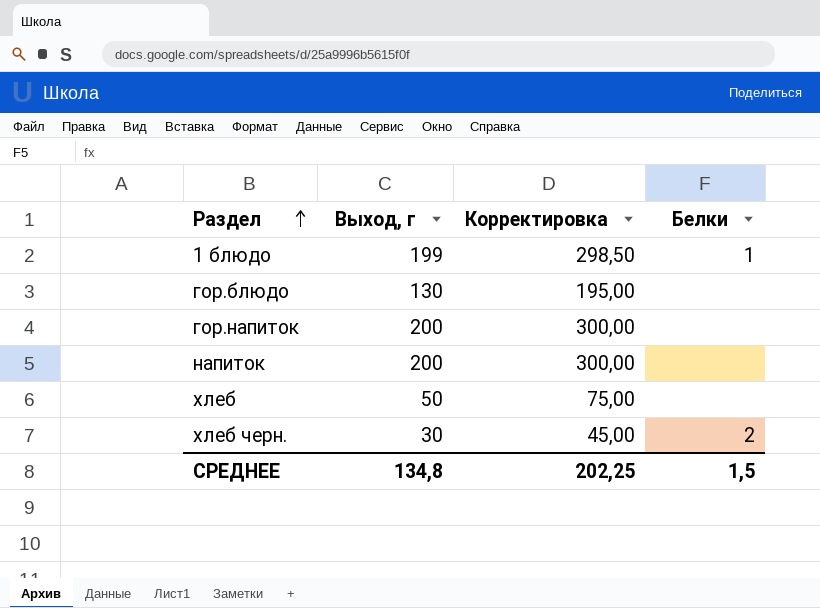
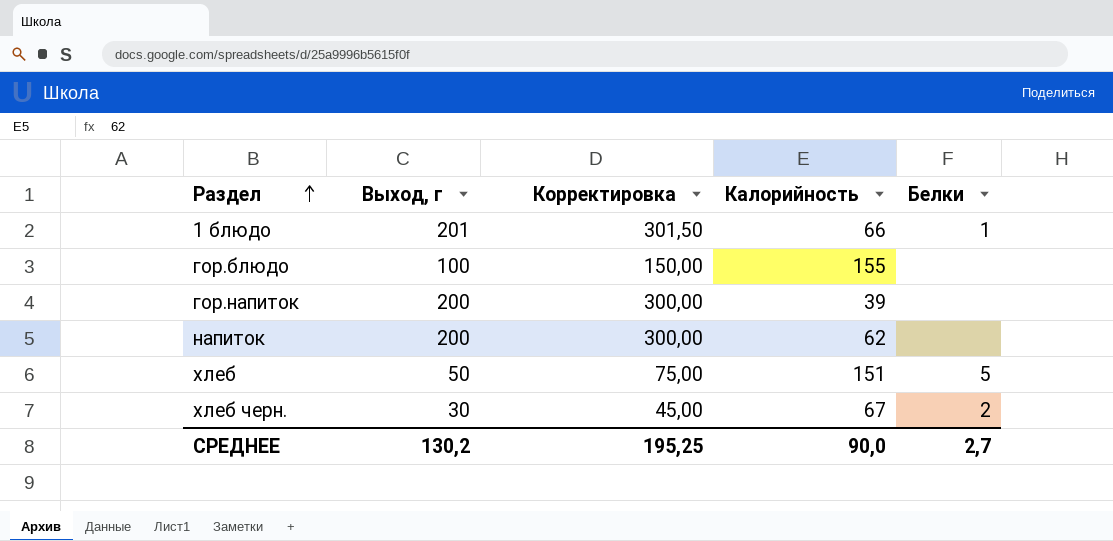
column Калорийность | position: none -> 4
1 блюдо | Выход, г: 199 -> 201
1 блюдо | Корректировка: 298,50 -> 301,50
гор.блюдо | Выход, г: 130 -> 100
гор.блюдо | Корректировка: 195,00 -> 150,00
хлеб | Белки: none -> 5
СРЕДНЕЕ | Выход, г: 134,8 -> 130,2
СРЕДНЕЕ | Корректировка: 202,25 -> 195,25
СРЕДНЕЕ | Белки: 1,5 -> 2,7

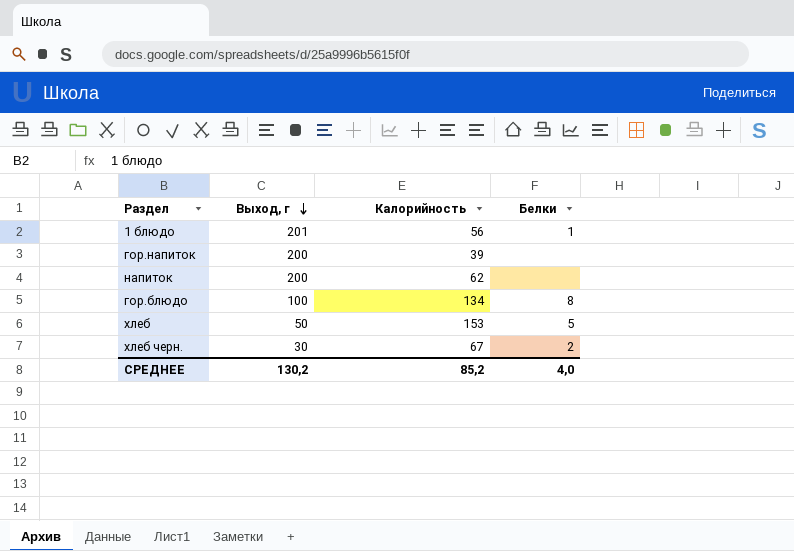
row order: Раздел ascending -> Выход, г descending
column Корректировка | formula: [Выход, г] * 1,5 -> none
1 блюдо | Калорийность: 66 -> 56
гор.блюдо | Калорийность: 155 -> 134
гор.блюдо | Белки: none -> 8
хлеб | Калорийность: 151 -> 153
СРЕДНЕЕ | Калорийность: 90,0 -> 85,2
СРЕДНЕЕ | Белки: 2,7 -> 4,0

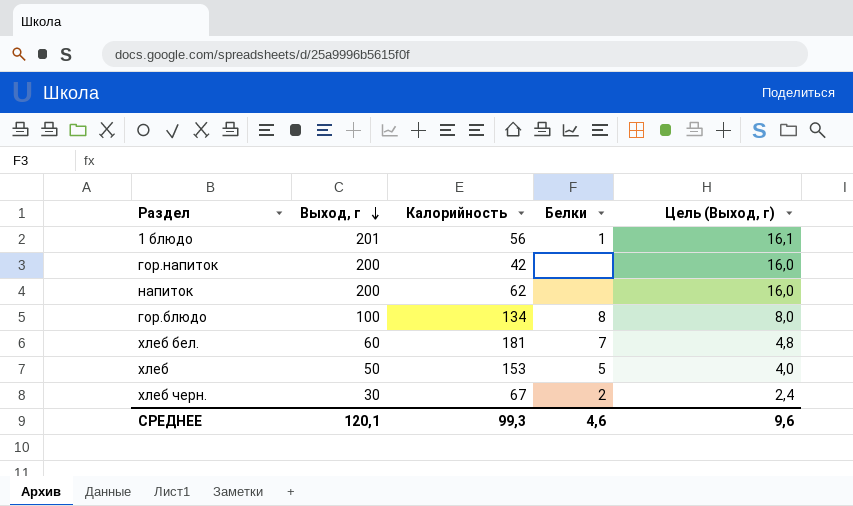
column Цель (Выход, г) | formula: none -> [Выход, г] * 0,08
гор.напиток | Калорийность: 39 -> 42
row хлеб бел.: none -> 60 | 181 | 7 | 4,8
СРЕДНЕЕ | Выход, г: 130,2 -> 120,1
СРЕДНЕЕ | Калорийность: 85,2 -> 99,3
СРЕДНЕЕ | Белки: 4,0 -> 4,6

